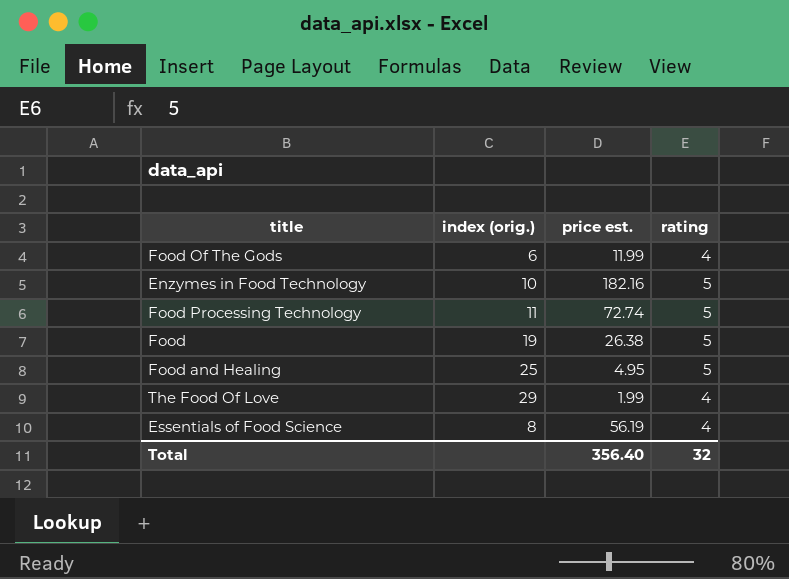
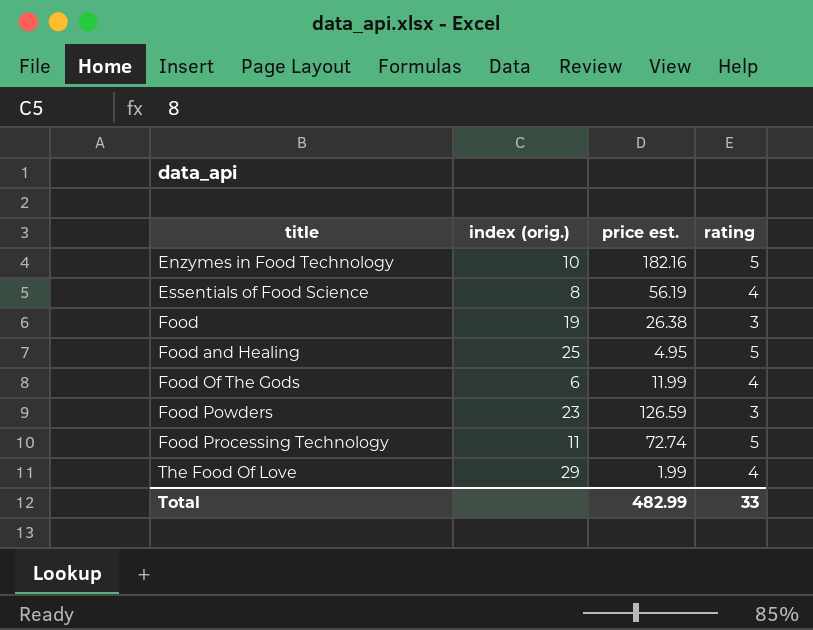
row order: none -> title ascending
Food | rating: 5 -> 3
row Food Powders: none -> 23 | 126.59 | 3
Total | price est.: 356.40 -> 482.99
Total | rating: 32 -> 33

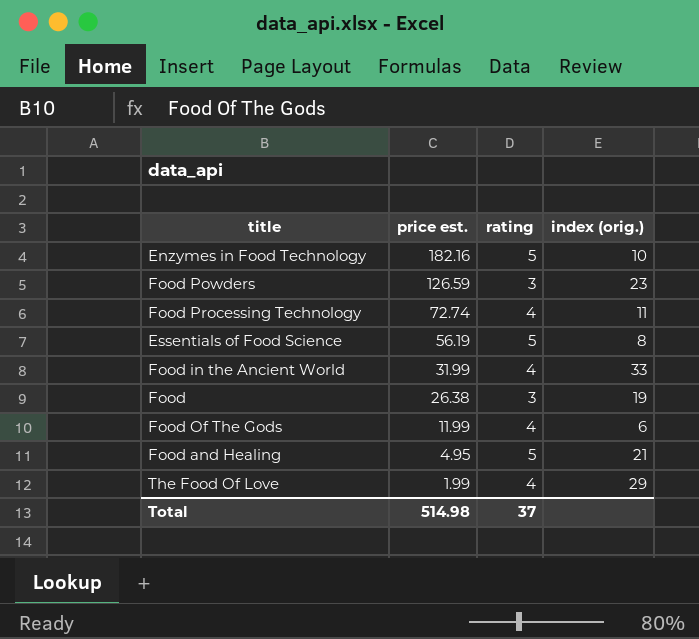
row order: title ascending -> price est. descending
column index (orig.) | position: 2 -> 4
Food Processing Technology | rating: 5 -> 4
Essentials of Food Science | rating: 4 -> 5
row Food in the Ancient World: none -> 31.99 | 4 | 33
Food and Healing | index (orig.): 25 -> 21
Total | price est.: 482.99 -> 514.98
Total | rating: 33 -> 37

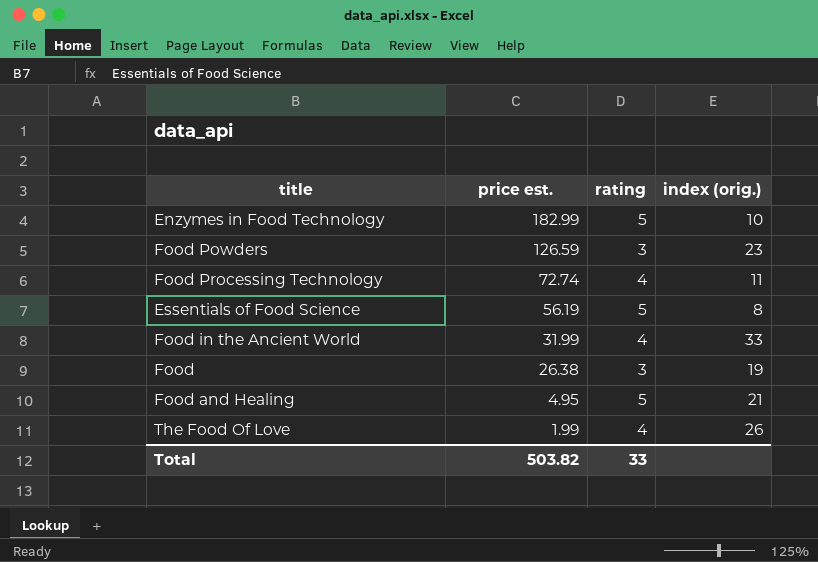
row Food Of The Gods: 11.99 | 4 | 6 -> none
Enzymes in Food Technology | price est.: 182.16 -> 182.99
The Food Of Love | index (orig.): 29 -> 26
Total | price est.: 514.98 -> 503.82
Total | rating: 37 -> 33

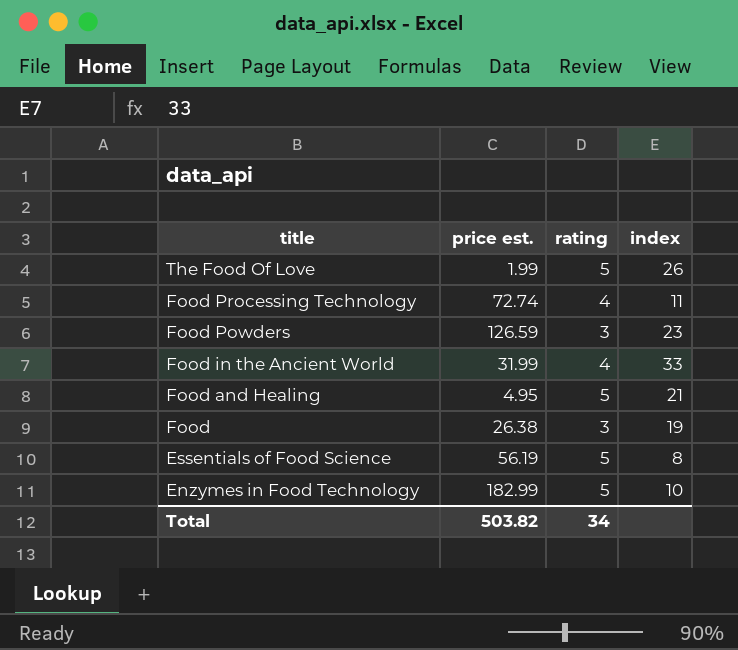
row order: price est. descending -> title descending
column name: index (orig.) -> index
The Food Of Love | rating: 4 -> 5
Total | rating: 33 -> 34

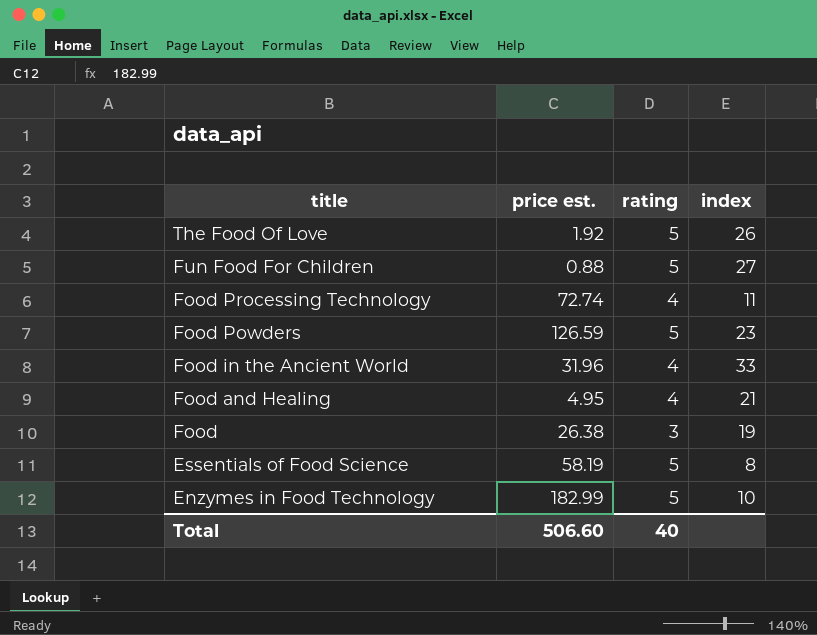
The Food Of Love | price est.: 1.99 -> 1.92
row Fun Food For Children: none -> 0.88 | 5 | 27
Food Powders | rating: 3 -> 5
Food in the Ancient World | price est.: 31.99 -> 31.96
Food and Healing | rating: 5 -> 4
Essentials of Food Science | price est.: 56.19 -> 58.19
Total | price est.: 503.82 -> 506.60
Total | rating: 34 -> 40

